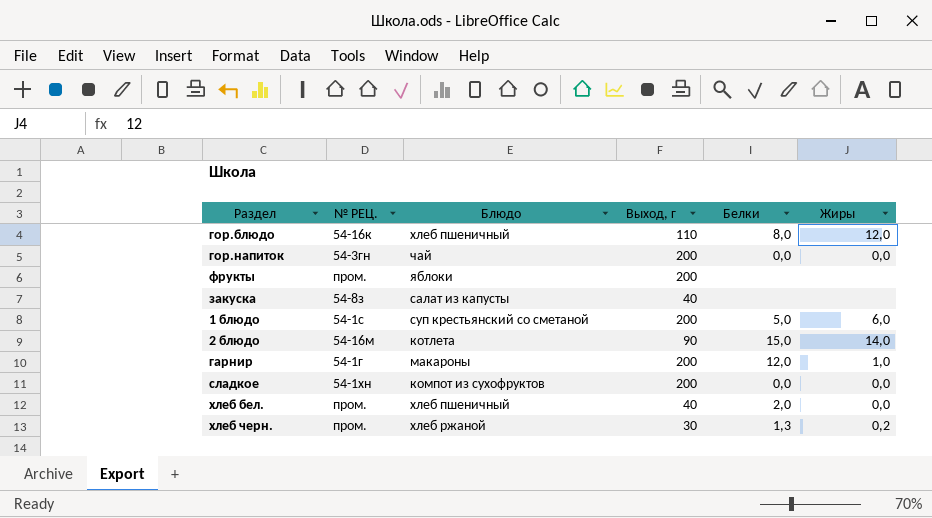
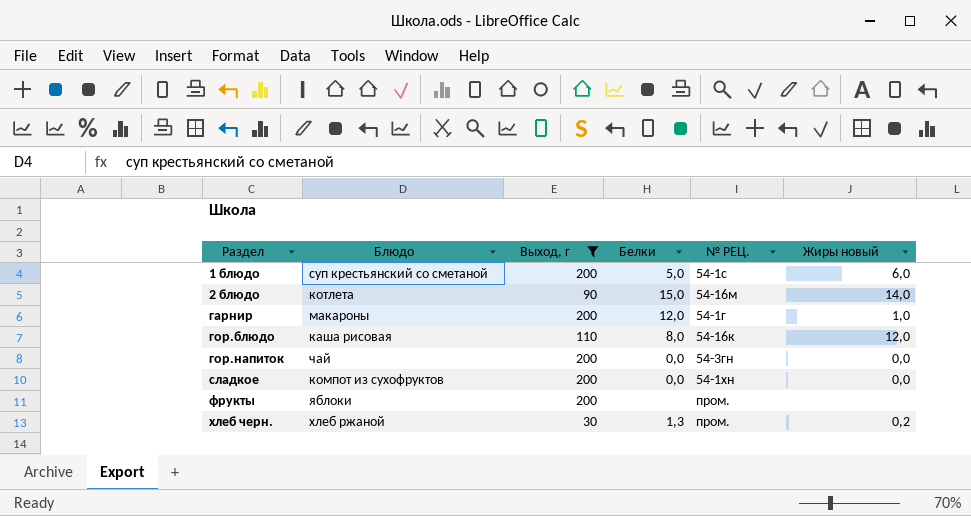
filter: none -> Выход, г != 40
row order: none -> Раздел ascending
column № РЕЦ. | position: 2 -> 5
column name: Жиры -> Жиры новый
гор.блюдо | Блюдо: хлеб пшеничный -> каша рисовая

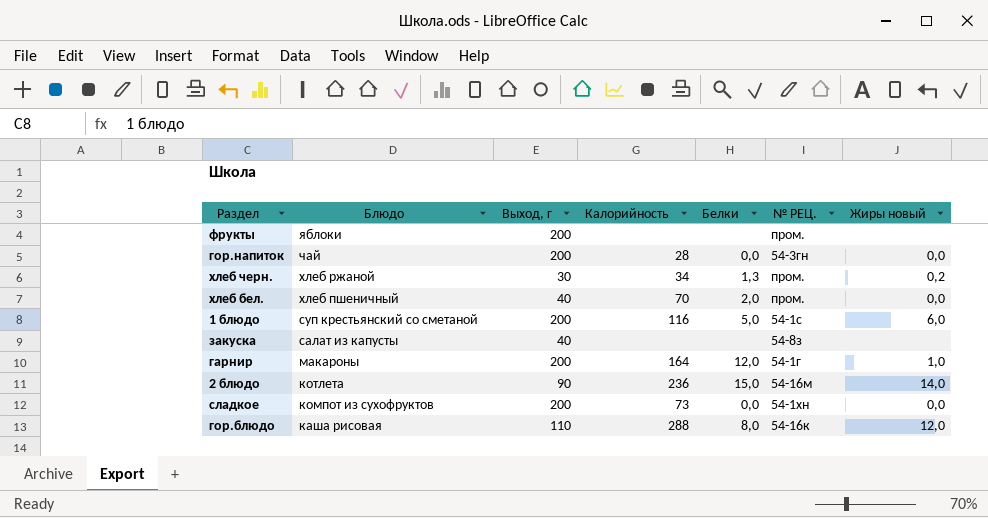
filter: Выход, г != 40 -> none
row order: Раздел ascending -> Блюдо descending
column Калорийность | position: none -> 4

